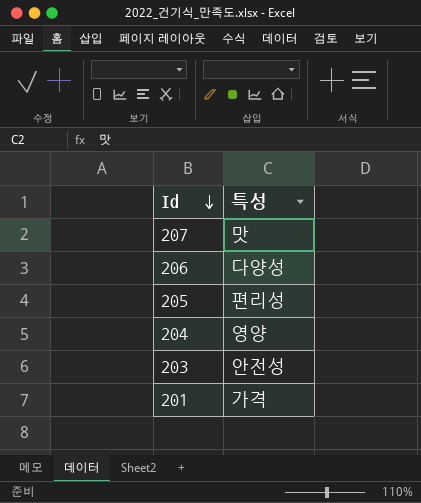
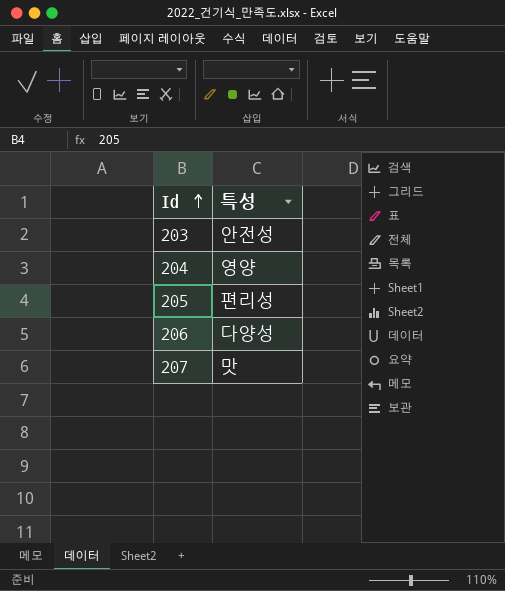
row order: Id descending -> Id ascending
row 201: 가격 -> none

